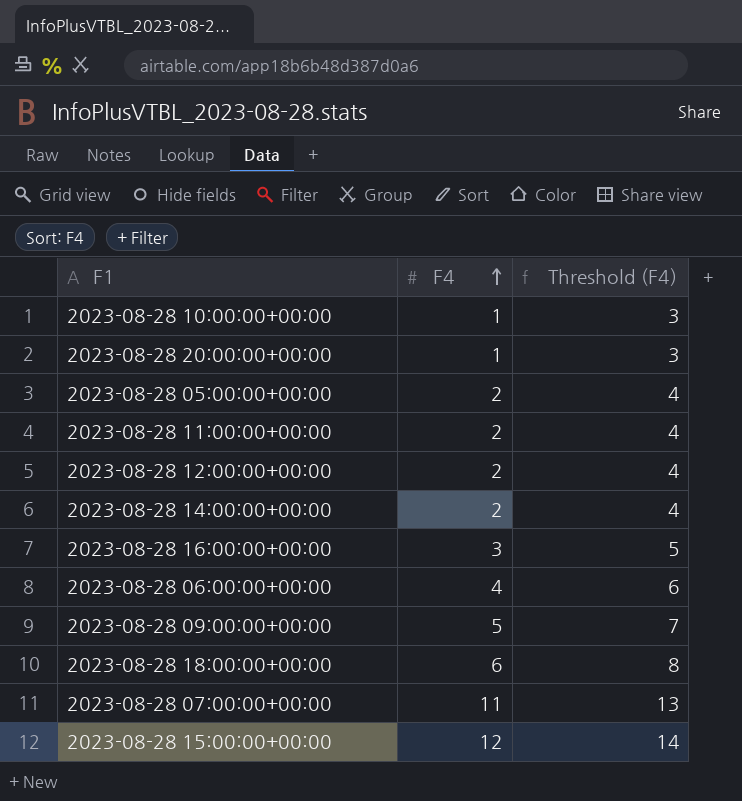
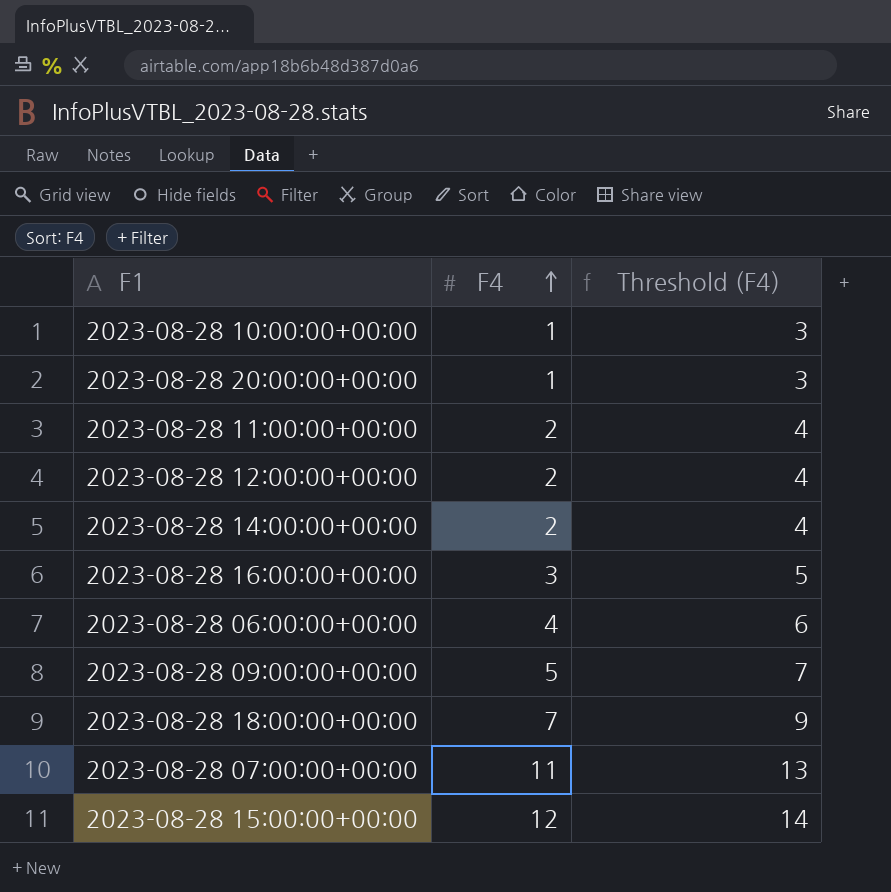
row 2023-08-28 05:00:00+00:00: 2 | 4 -> none
2023-08-28 18:00:00+00:00 | F4: 6 -> 7
2023-08-28 18:00:00+00:00 | Threshold (F4): 8 -> 9

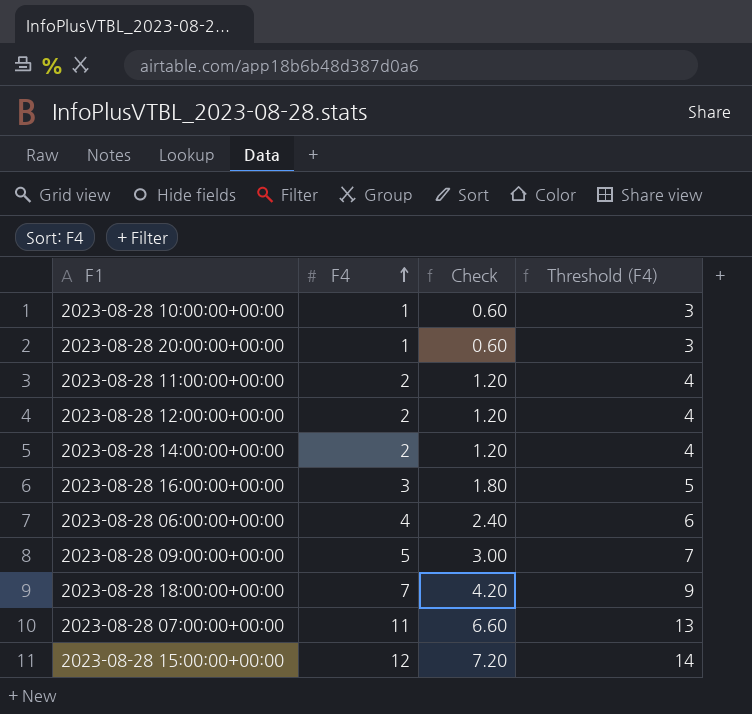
column Check | formula: none -> [F4] * 0.6

